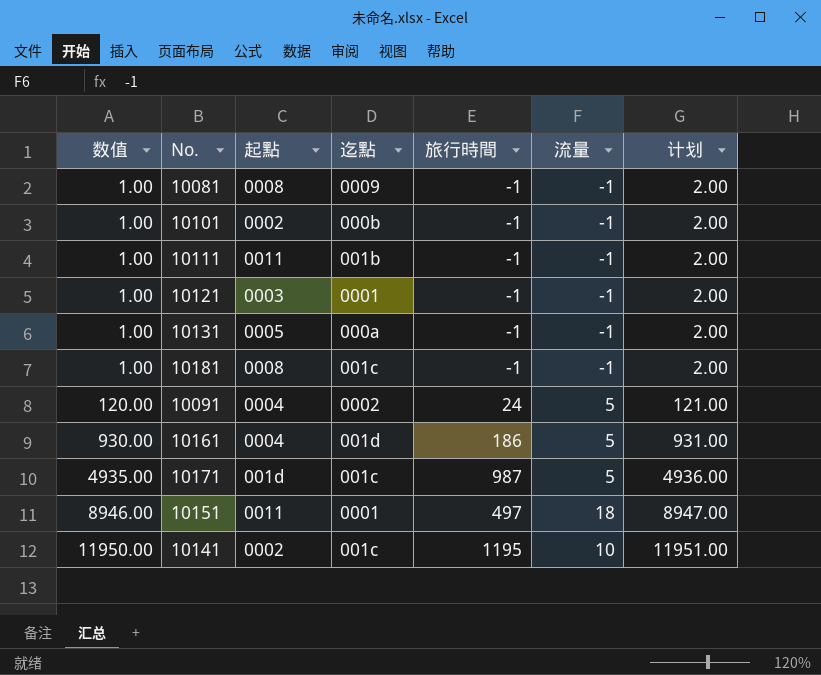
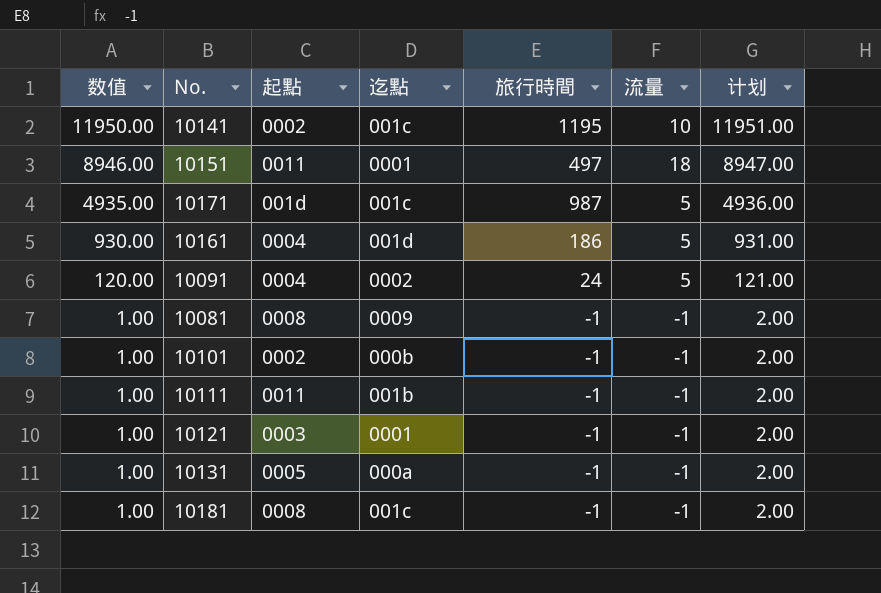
row order: 数值 ascending -> 数值 descending

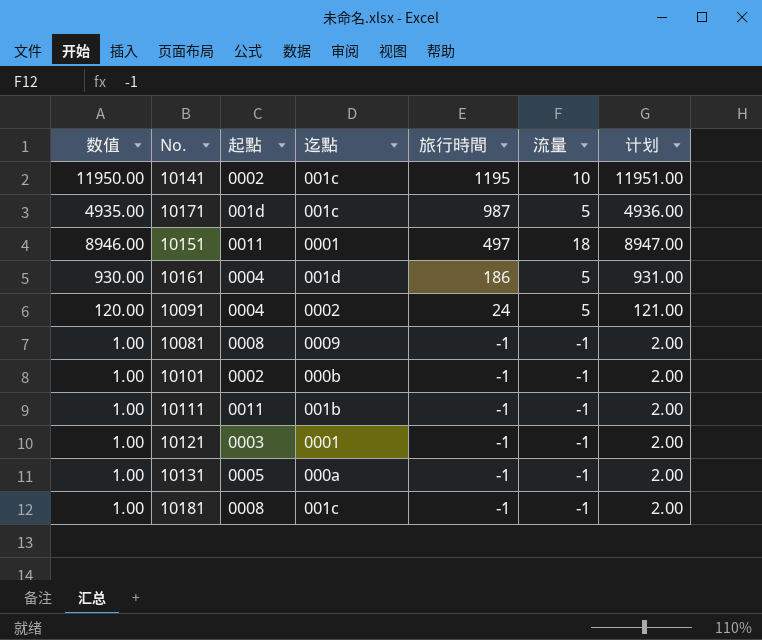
row order: 数值 descending -> 旅行時間 descending

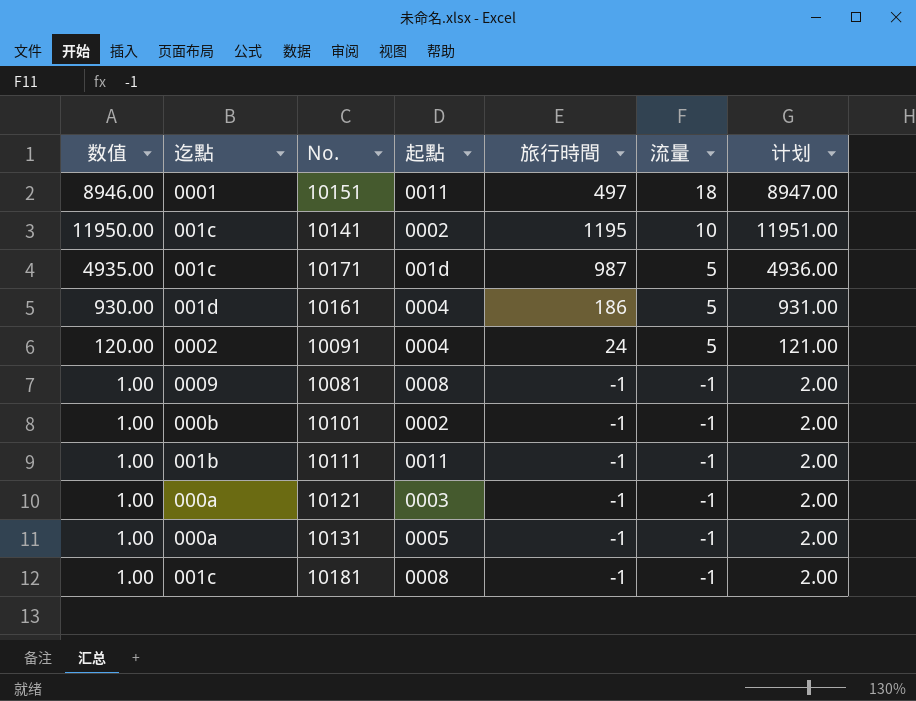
row order: 旅行時間 descending -> 流量 descending
column 迄點 | position: 4 -> 2
10121 | 迄點: 0001 -> 000a

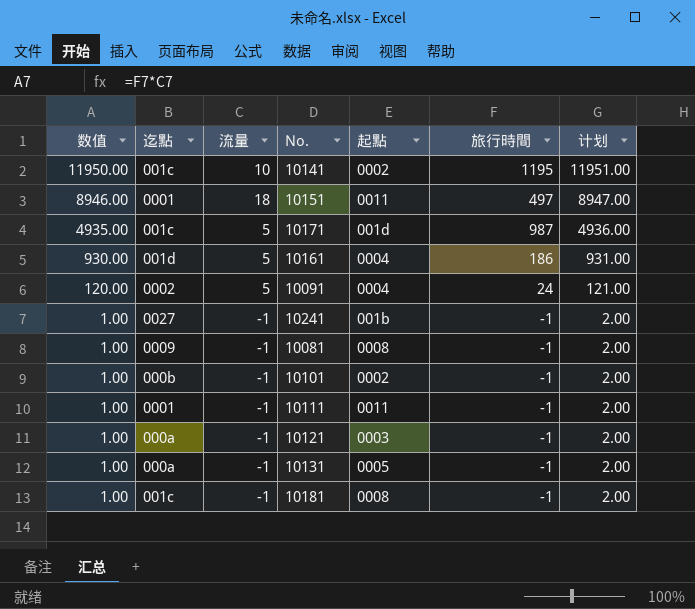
row order: 流量 descending -> 数值 descending
column 流量 | position: 6 -> 3
row 10241: none -> 1.00 | 0027 | -1 | 001b | -1 | 2.00
10111 | 迄點: 001b -> 0001

